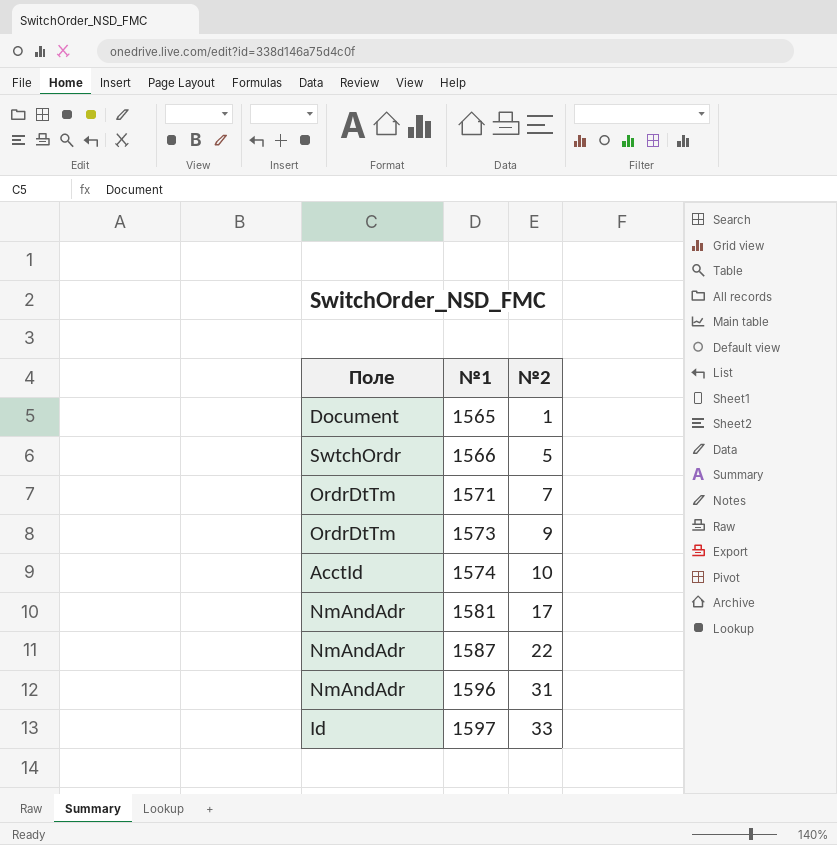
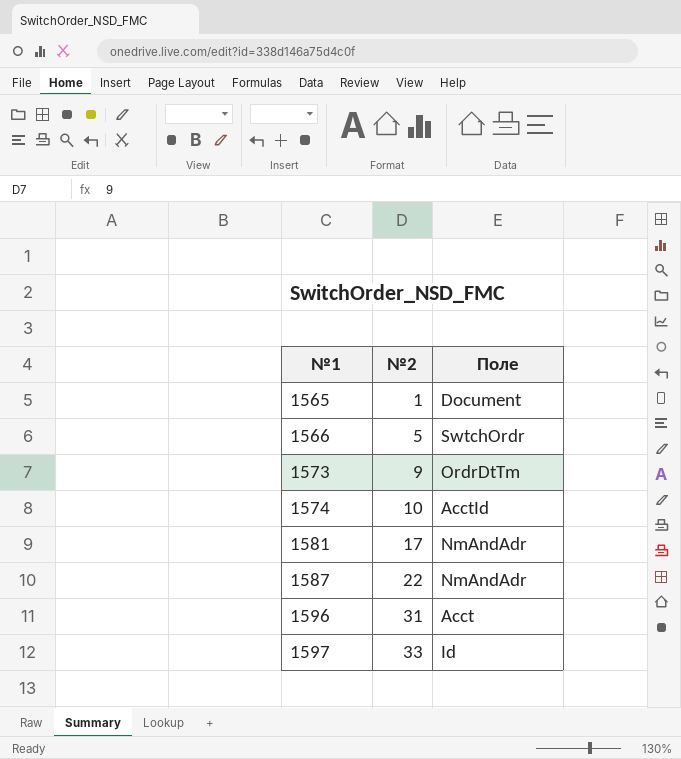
column Поле | position: 1 -> 3
row 1571: OrdrDtTm | 7 -> none
1596 | Поле: NmAndAdr -> Acct

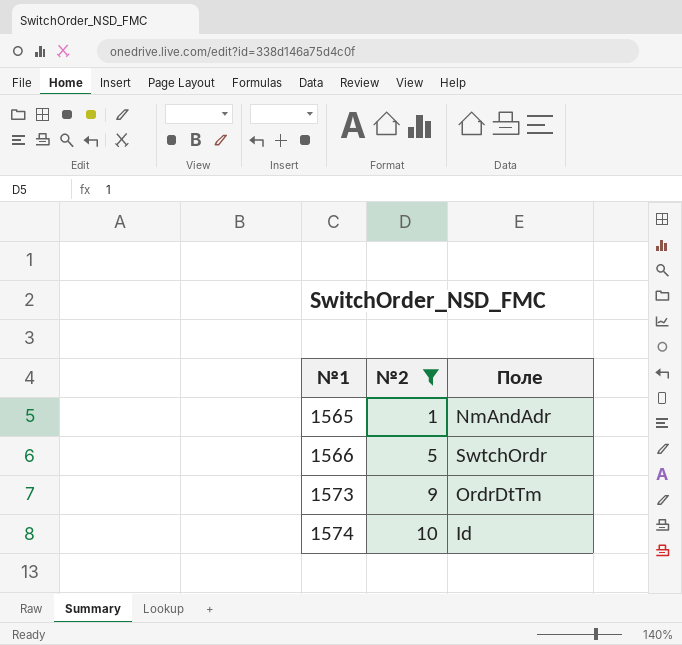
filter: none -> №2 <= 10
1565 | Поле: Document -> NmAndAdr
1574 | Поле: AcctId -> Id

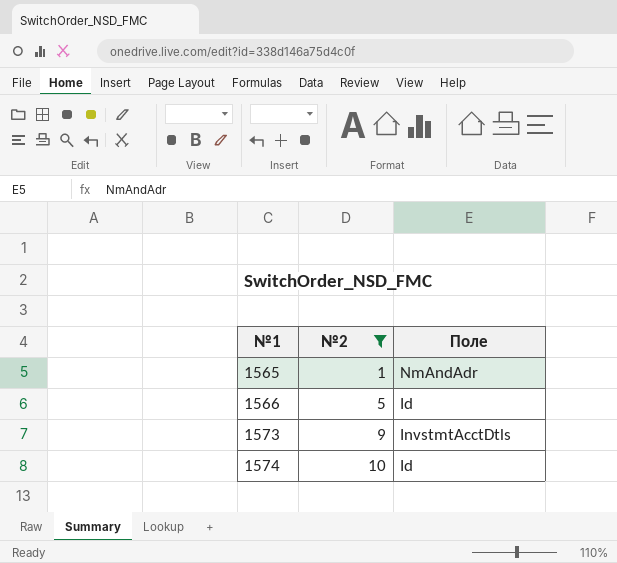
1566 | Поле: SwtchOrdr -> Id
1573 | Поле: OrdrDtTm -> InvstmtAcctDtls

